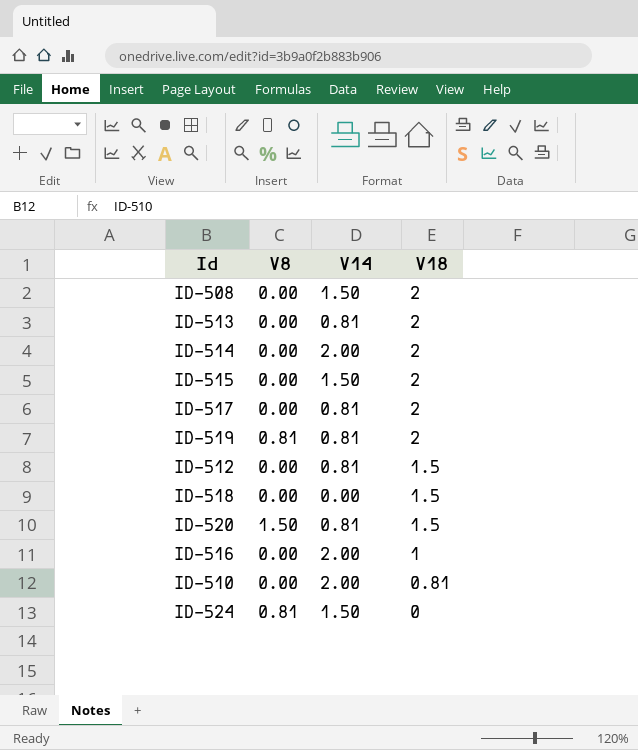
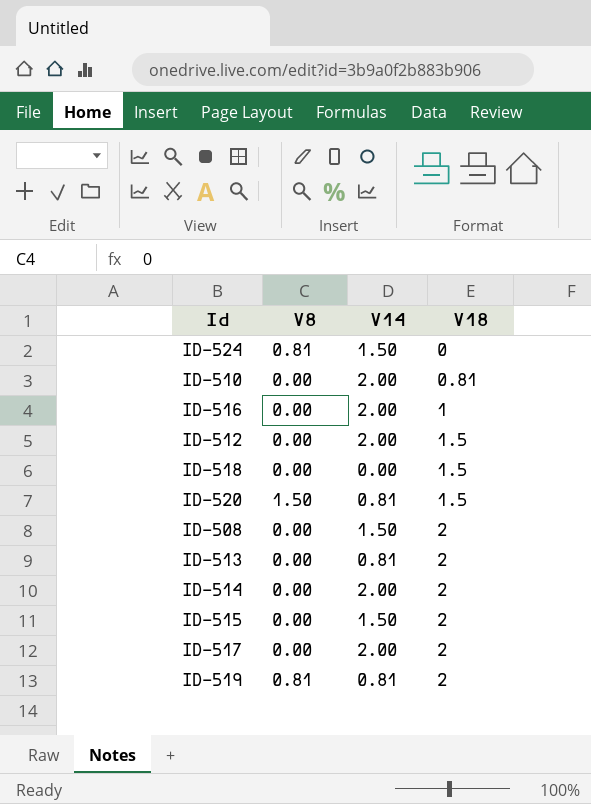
row order: V18 descending -> V18 ascending
ID-512 | V14: 0.81 -> 2.00
ID-517 | V14: 0.81 -> 2.00

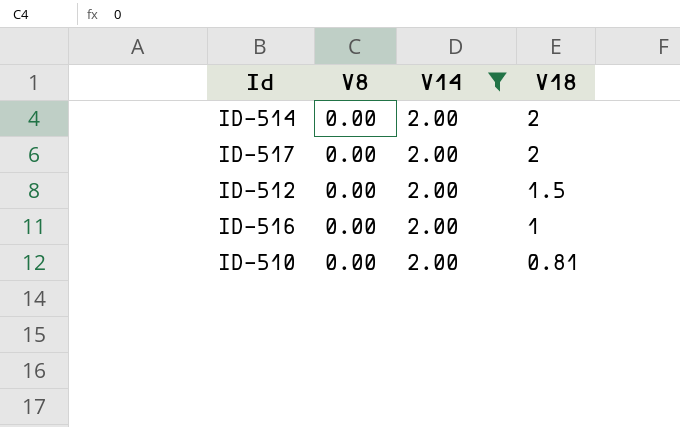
filter: none -> V14 = 2.00
row order: V18 ascending -> V18 descending

